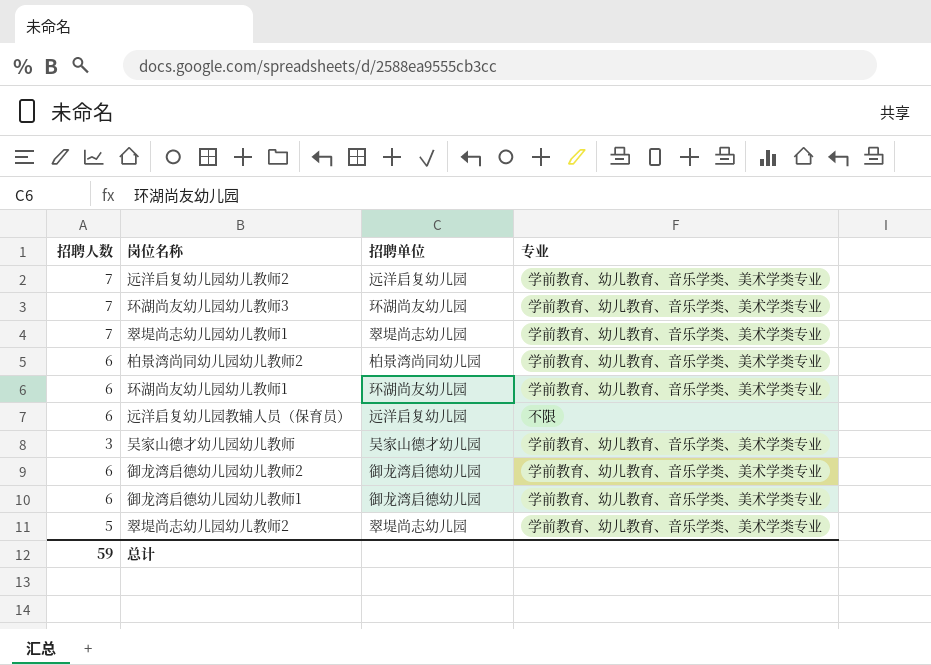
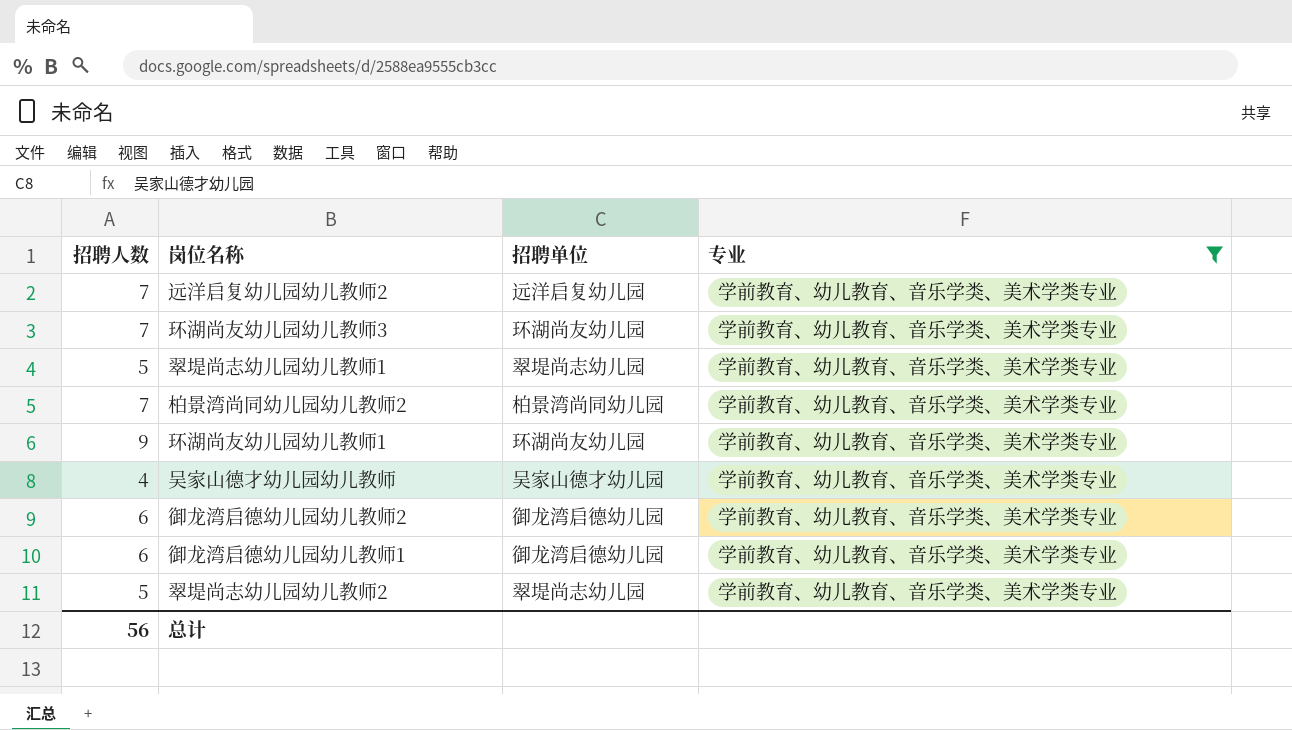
filter: none -> 专业 = 学前教育、幼儿教育、音乐学类、美术学类专业
翠堤尚志幼儿园幼儿教师1 | 招聘人数: 7 -> 5
柏景湾尚同幼儿园幼儿教师2 | 招聘人数: 6 -> 7
环湖尚友幼儿园幼儿教师1 | 招聘人数: 6 -> 9
吴家山德才幼儿园幼儿教师 | 招聘人数: 3 -> 4
总计 | 招聘人数: 59 -> 56

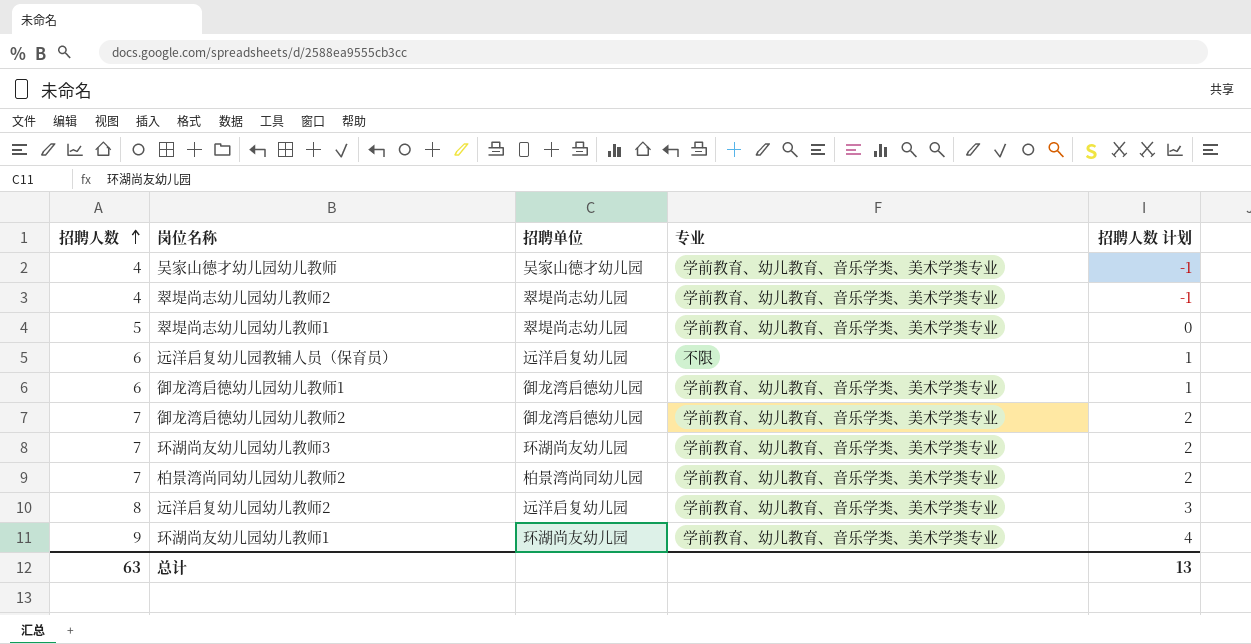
filter: 专业 = 学前教育、幼儿教育、音乐学类、美术学类专业 -> none
row order: none -> 招聘人数 ascending
column 招聘人数 计划 | formula: none -> [招聘人数] - 5
翠堤尚志幼儿园幼儿教师2 | 招聘人数: 5 -> 4
御龙湾启德幼儿园幼儿教师2 | 招聘人数: 6 -> 7
远洋启复幼儿园幼儿教师2 | 招聘人数: 7 -> 8
总计 | 招聘人数: 56 -> 63

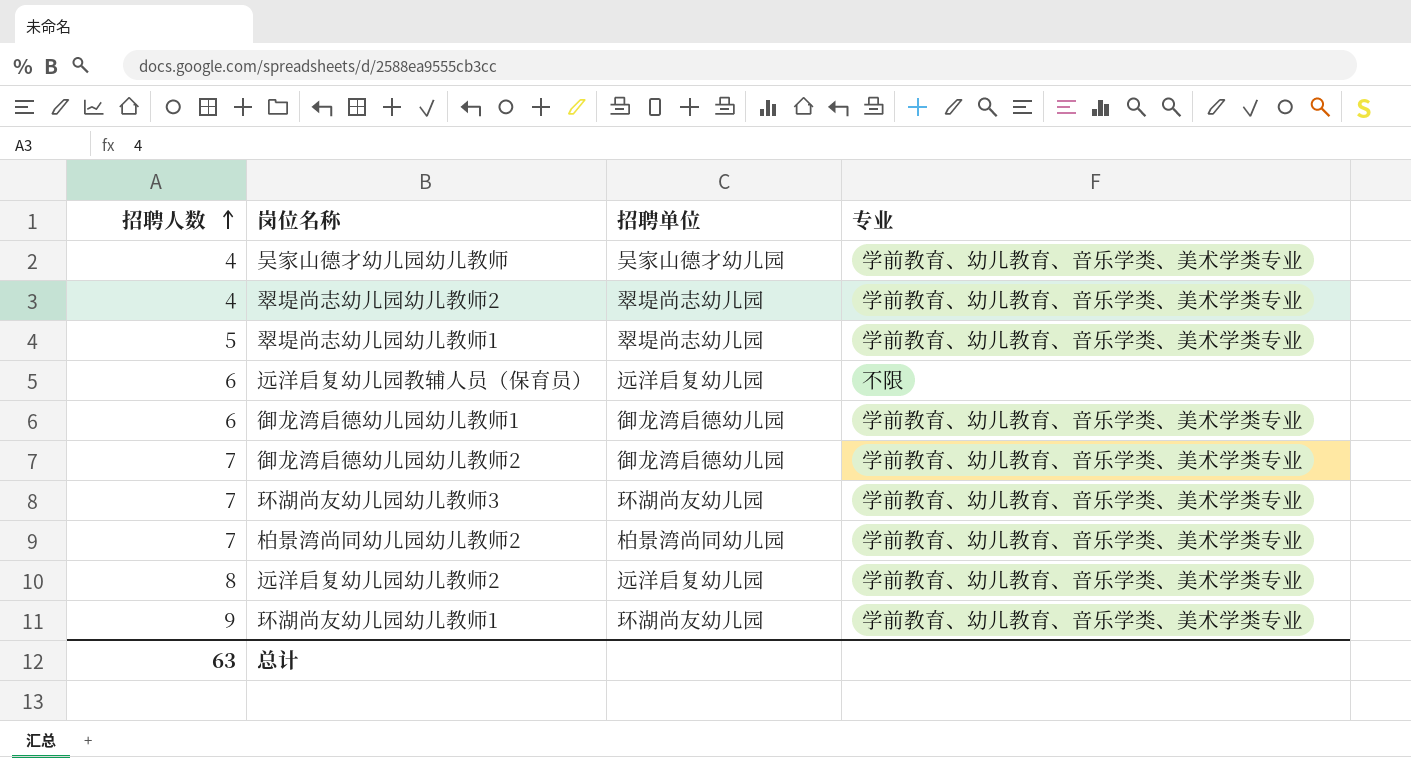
column 招聘人数 计划 | formula: [招聘人数] - 5 -> none

